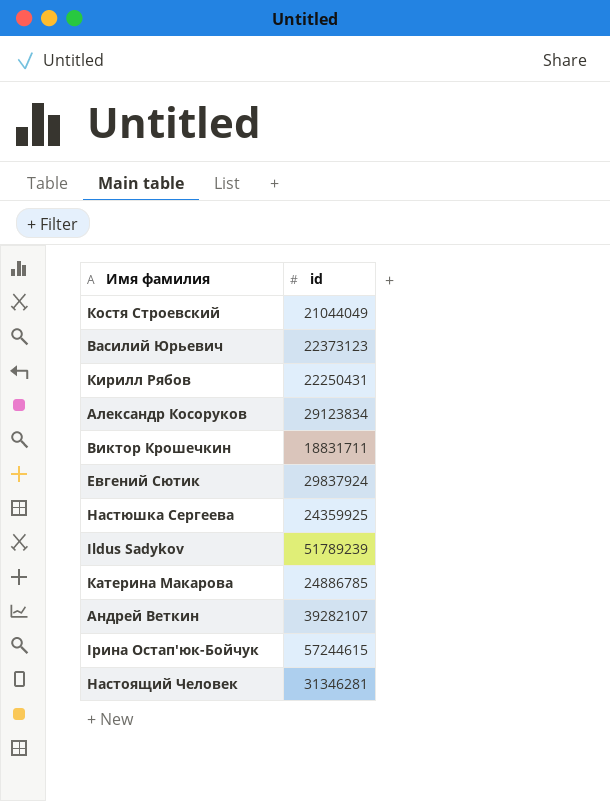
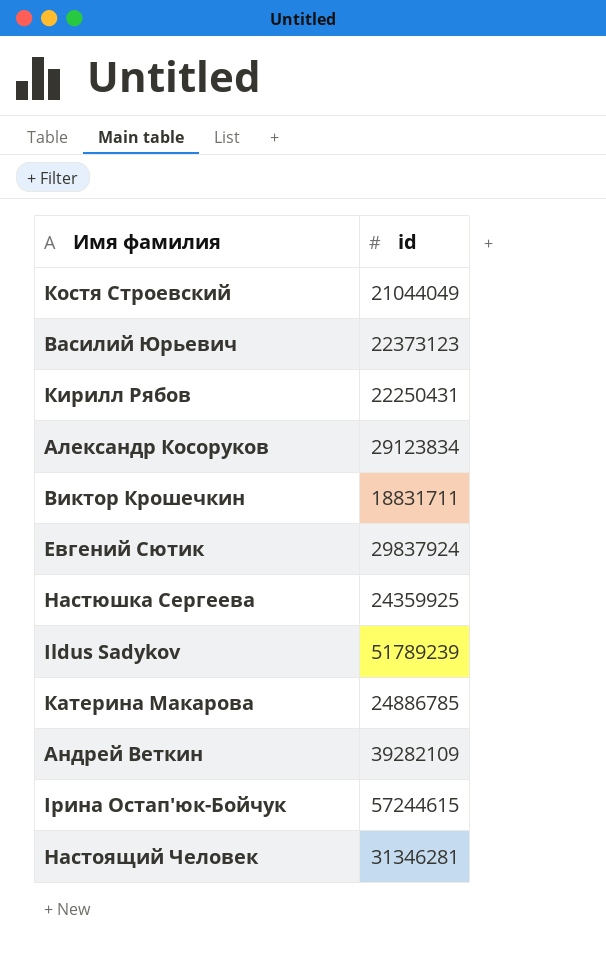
Андрей Веткин | id: 39282107 -> 39282109

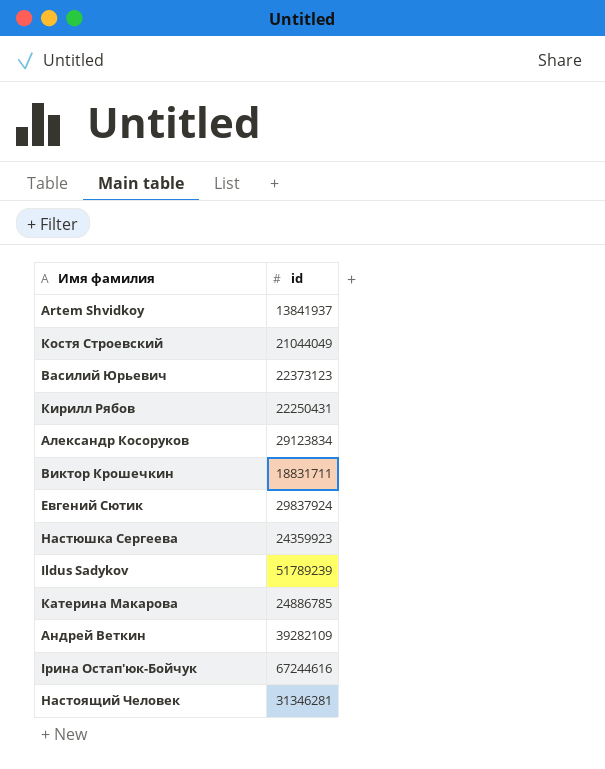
row Artem Shvidkoy: none -> 13841937
Настюшка Сергеева | id: 24359925 -> 24359923
Ірина Остап'юк-Бойчук | id: 57244615 -> 67244616

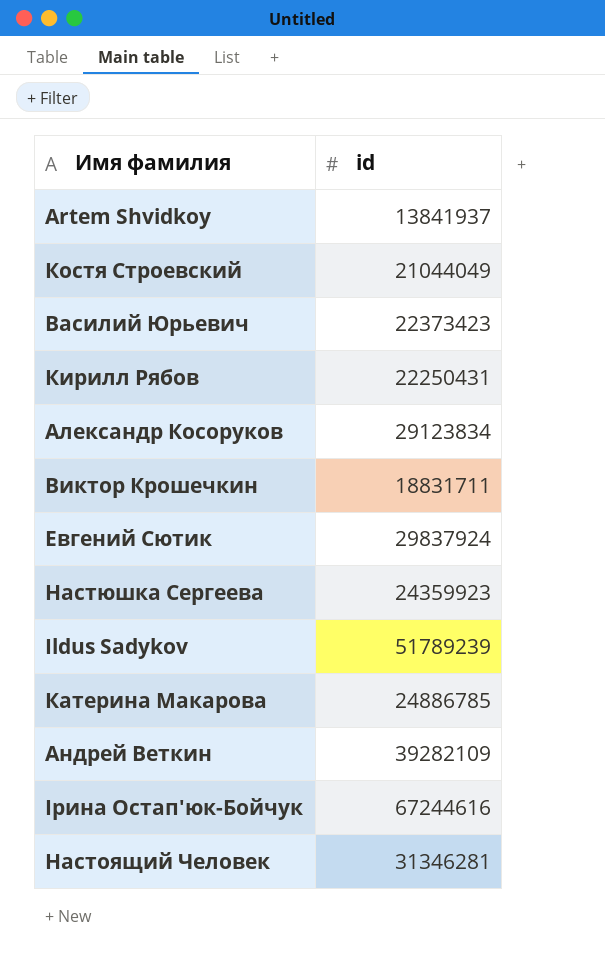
Василий Юрьевич | id: 22373123 -> 22373423

